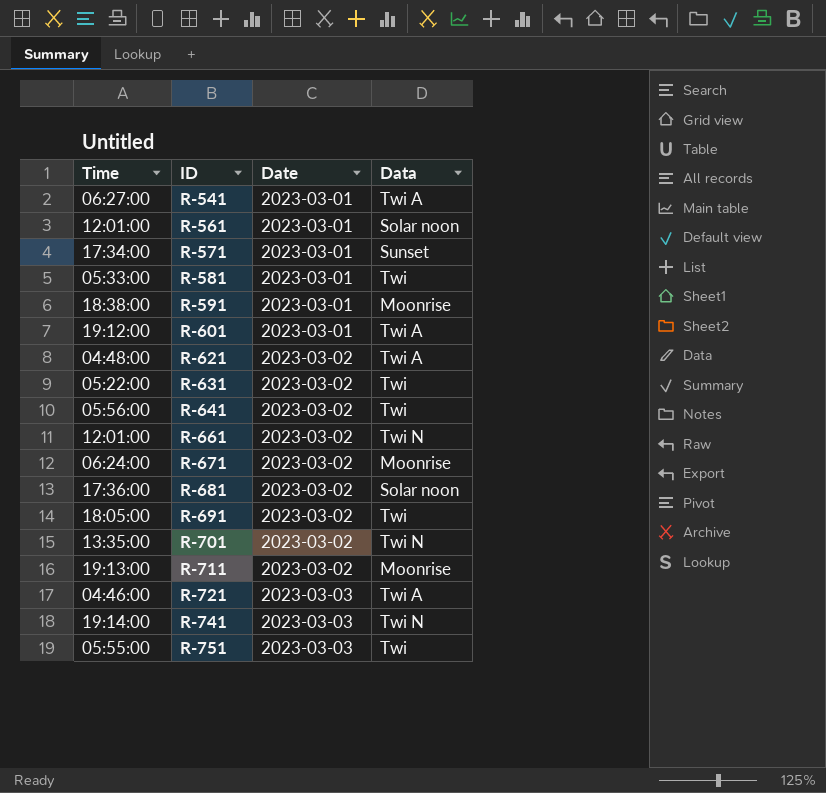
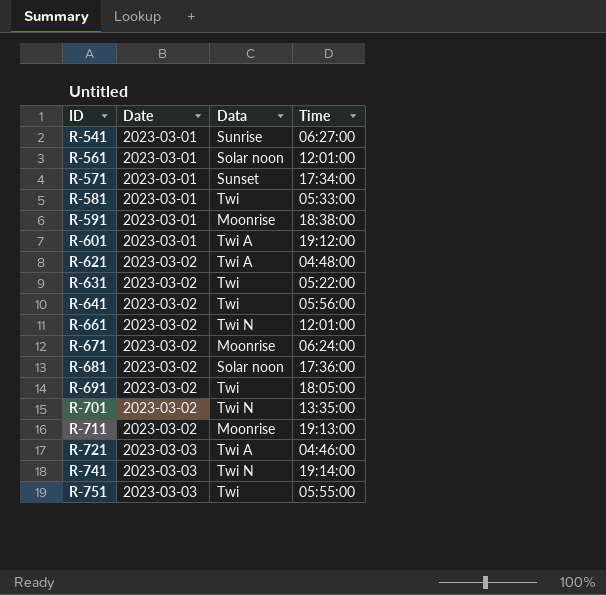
column Time | position: 1 -> 4
R-541 | Data: Twi A -> Sunrise

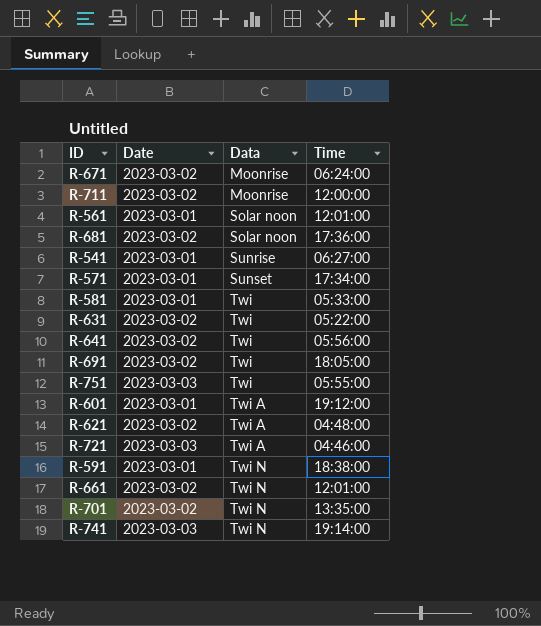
row order: ID ascending -> Data ascending
R-711 | Time: 19:13:00 -> 12:00:00
R-591 | Data: Moonrise -> Twi N

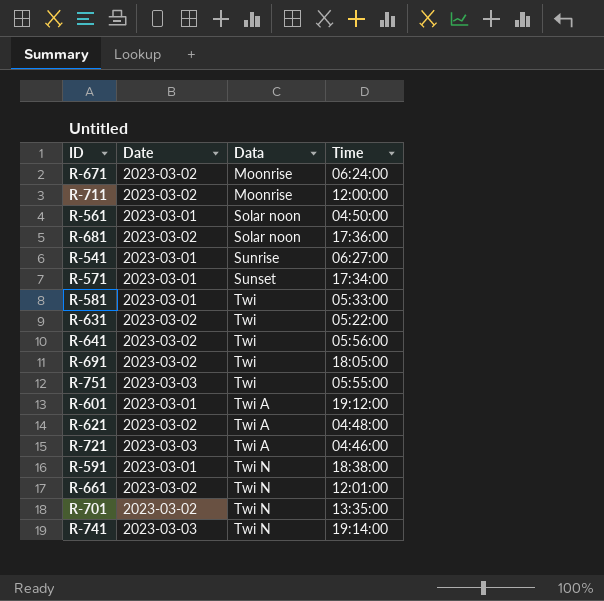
R-561 | Time: 12:01:00 -> 04:50:00

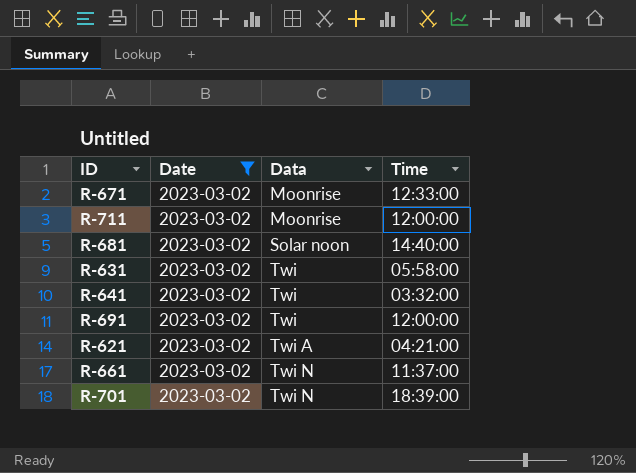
filter: none -> Date = 2023-03-02
R-671 | Time: 06:24:00 -> 12:33:00
R-681 | Time: 17:36:00 -> 14:40:00
R-631 | Time: 05:22:00 -> 05:58:00
R-641 | Time: 05:56:00 -> 03:32:00
R-691 | Time: 18:05:00 -> 12:00:00
R-621 | Time: 04:48:00 -> 04:21:00
R-661 | Time: 12:01:00 -> 11:37:00
R-701 | Time: 13:35:00 -> 18:39:00

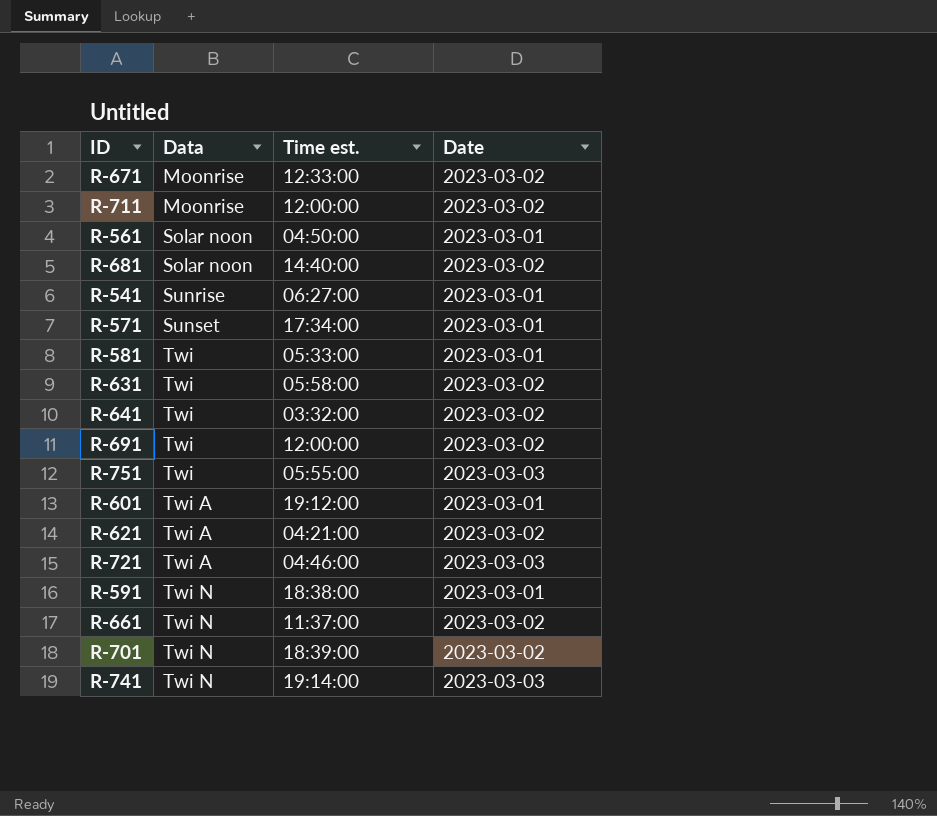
filter: Date = 2023-03-02 -> none
column name: Time -> Time est.
column Date | position: 2 -> 4

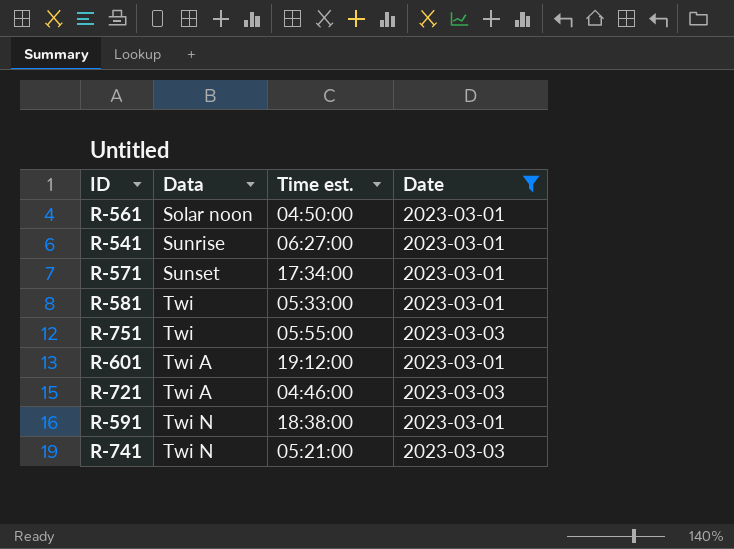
filter: none -> Date != 2023-03-02
R-741 | Time est.: 19:14:00 -> 05:21:00

